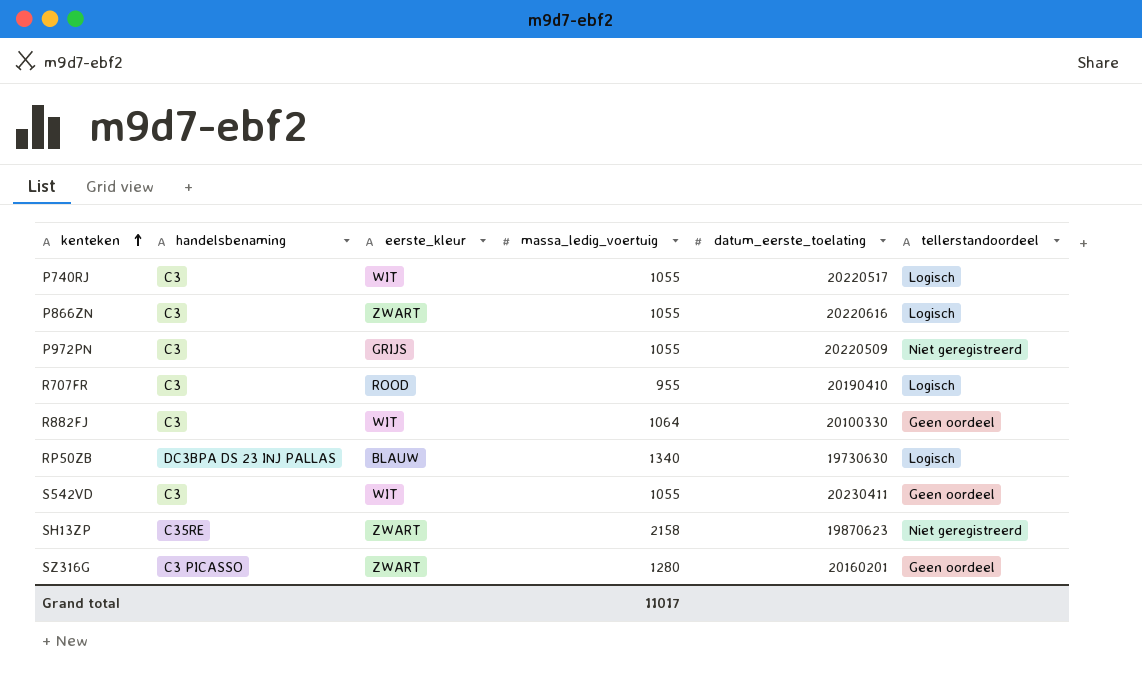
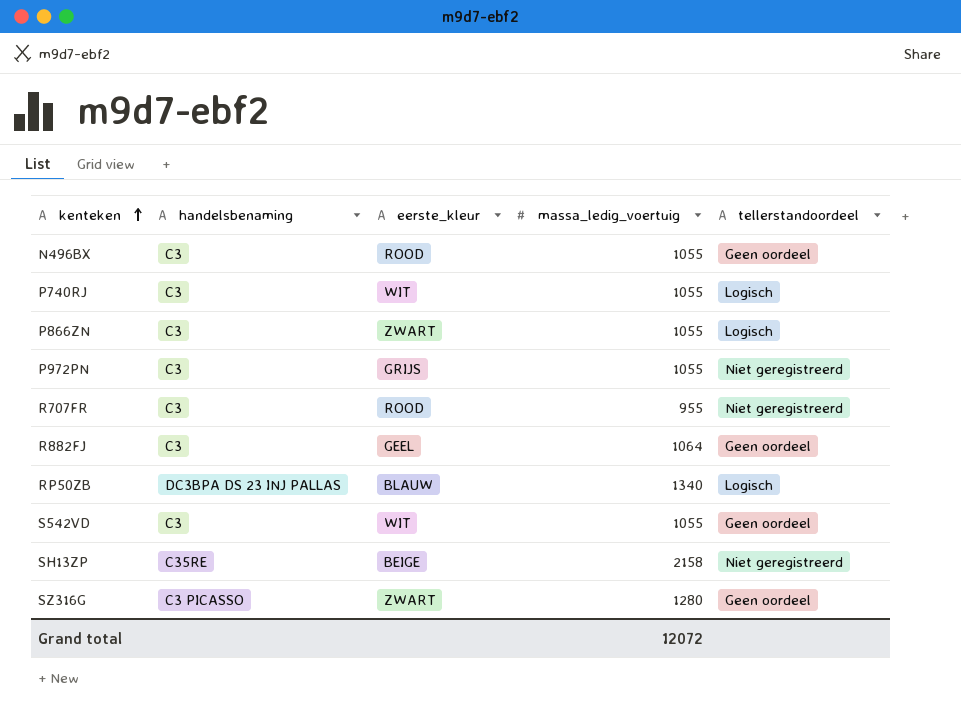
column datum_eerste_toelating | position: 5 -> none
row N496BX: none -> C3 | ROOD | 1055 | Geen oordeel
R707FR | tellerstandoordeel: Logisch -> Niet geregistreerd
R882FJ | eerste_kleur: WIT -> GEEL
SH13ZP | eerste_kleur: ZWART -> BEIGE
Grand total | massa_ledig_voertuig: 11017 -> 12072

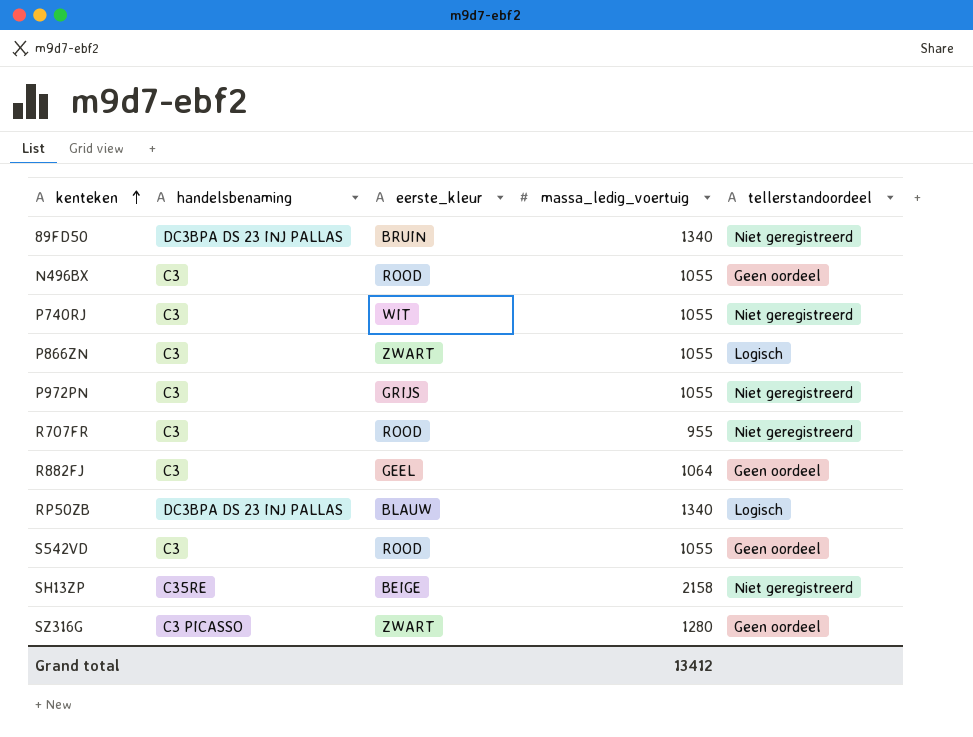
row 89FD50: none -> DC3BPA DS 23 INJ PALLAS | BRUIN | 1340 | Niet geregistreerd
P740RJ | tellerstandoordeel: Logisch -> Niet geregistreerd
S542VD | eerste_kleur: WIT -> ROOD
Grand total | massa_ledig_voertuig: 12072 -> 13412

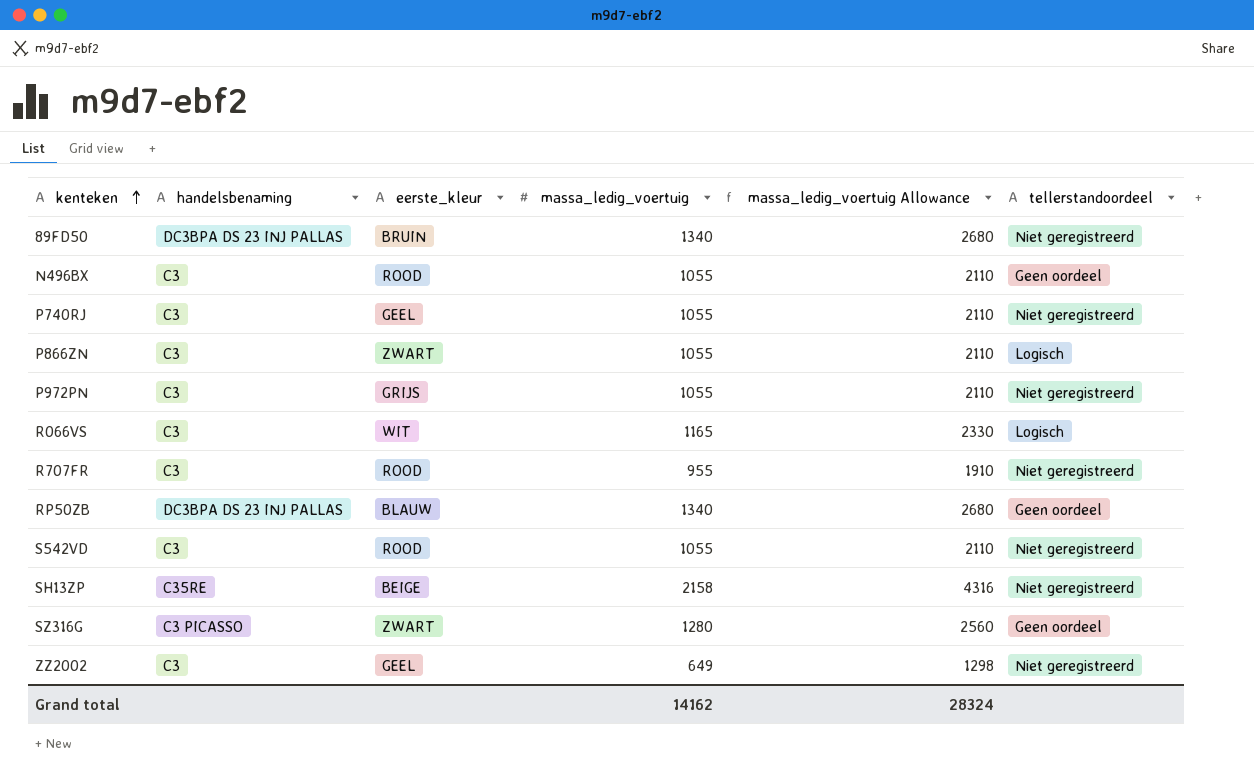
column massa_ledig_voertuig Allowance | formula: none -> [massa_ledig_voertuig] * 2
row R882FJ: C3 | GEEL | 1064 | Geen oordeel -> none
P740RJ | eerste_kleur: WIT -> GEEL
row R066VS: none -> C3 | WIT | 1165 | 2330 | Logisch
RP50ZB | tellerstandoordeel: Logisch -> Geen oordeel
S542VD | tellerstandoordeel: Geen oordeel -> Niet geregistreerd
row ZZ2002: none -> C3 | GEEL | 649 | 1298 | Niet geregistreerd
Grand total | massa_ledig_voertuig: 13412 -> 14162

